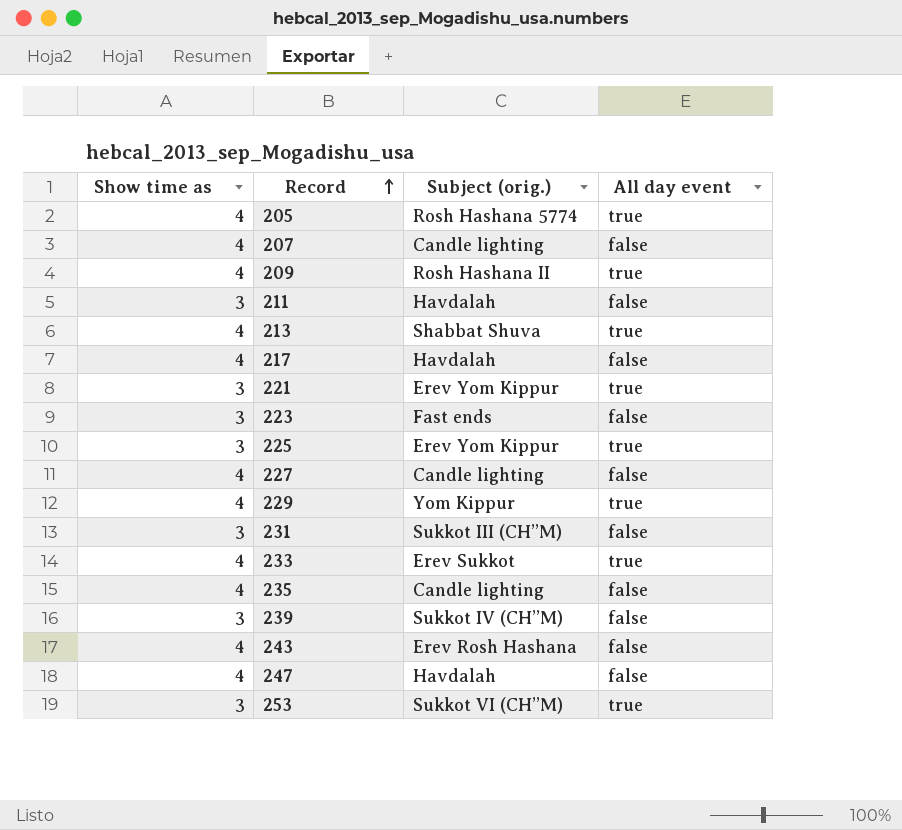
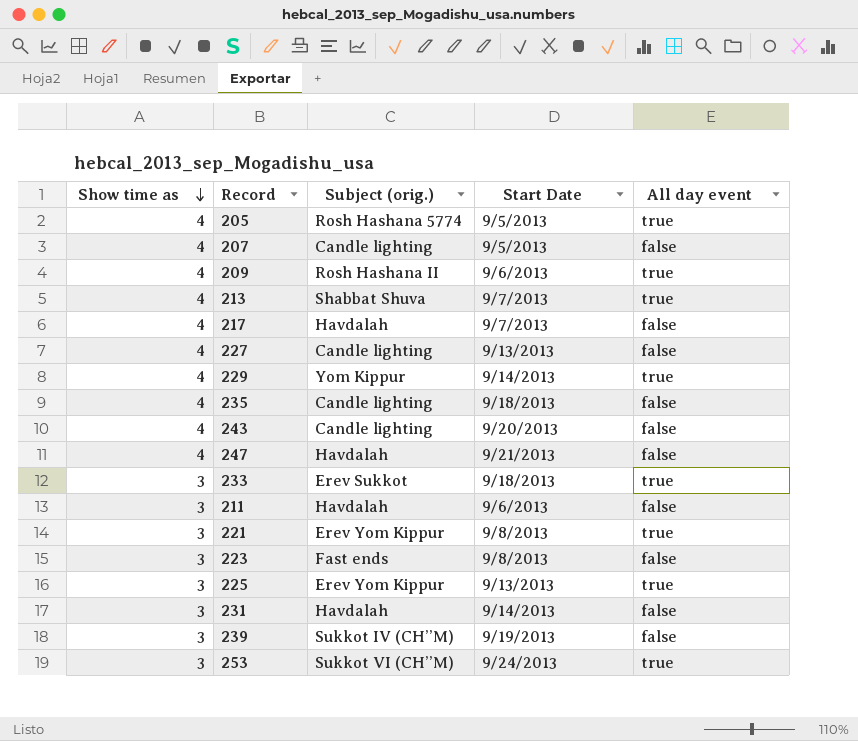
row order: Record ascending -> Show time as descending
column Start Date | position: none -> 4
243 | Subject (orig.): Erev Rosh Hashana -> Candle lighting
233 | Show time as: 4 -> 3
231 | Subject (orig.): Sukkot III (CH’’M) -> Havdalah

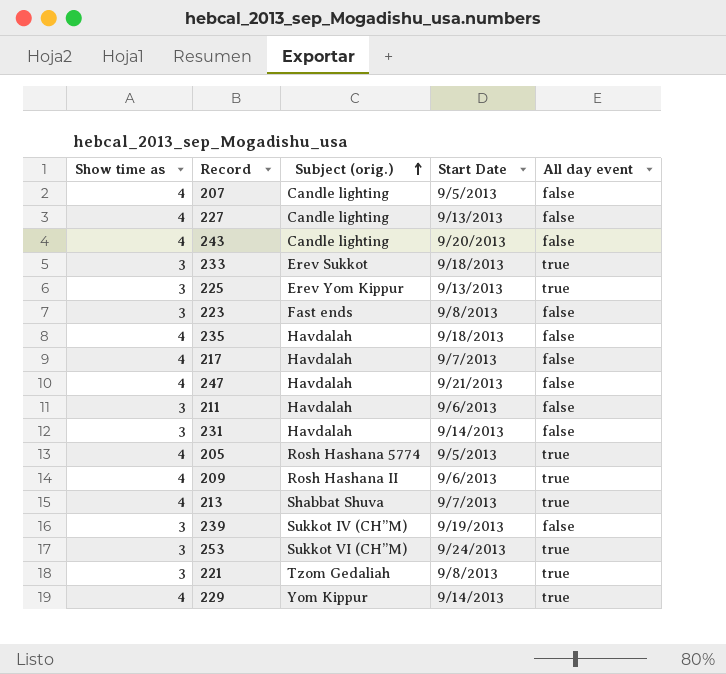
row order: Show time as descending -> Subject (orig.) ascending
235 | Subject (orig.): Candle lighting -> Havdalah
221 | Subject (orig.): Erev Yom Kippur -> Tzom Gedaliah

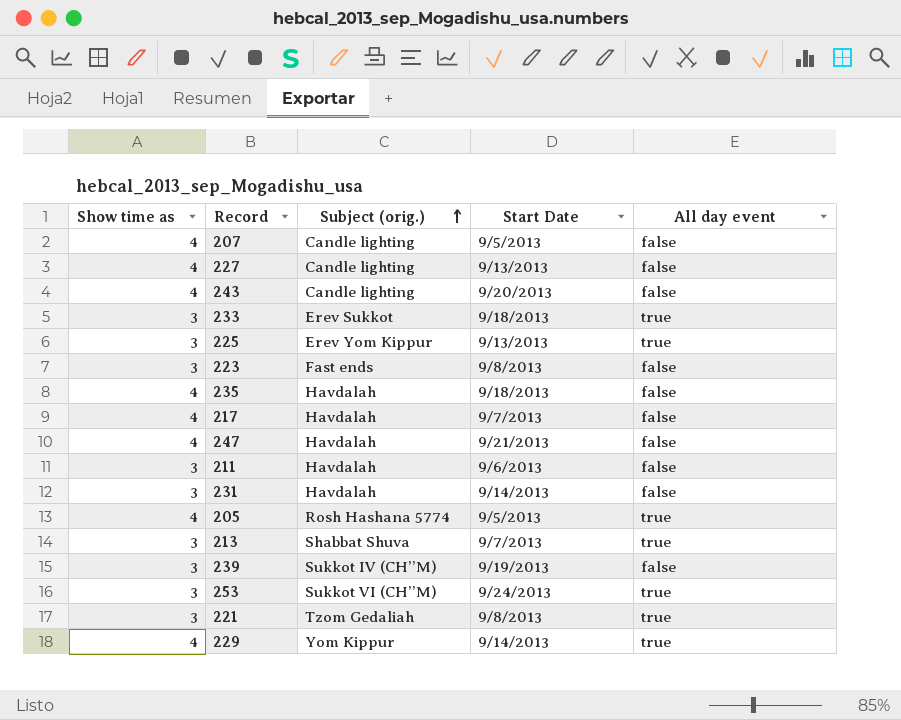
row 209: 4 | Rosh Hashana II | 9/6/2013 | true -> none
213 | Show time as: 4 -> 3

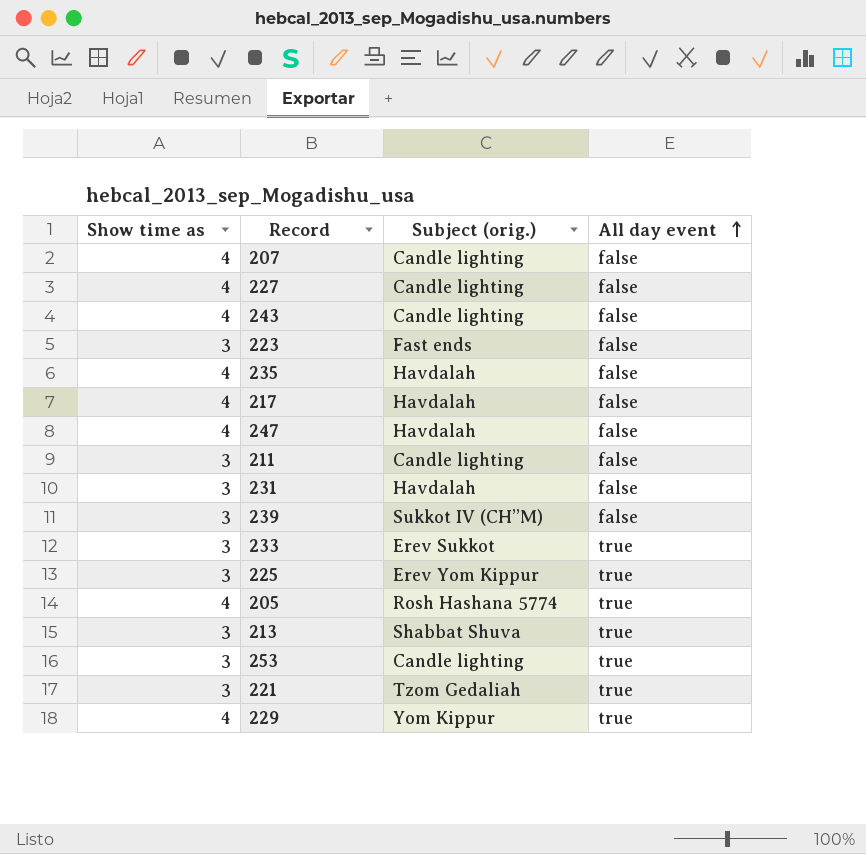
row order: Subject (orig.) ascending -> All day event ascending
column Start Date | position: 4 -> none
211 | Subject (orig.): Havdalah -> Candle lighting
253 | Subject (orig.): Sukkot VI (CH’’M) -> Candle lighting

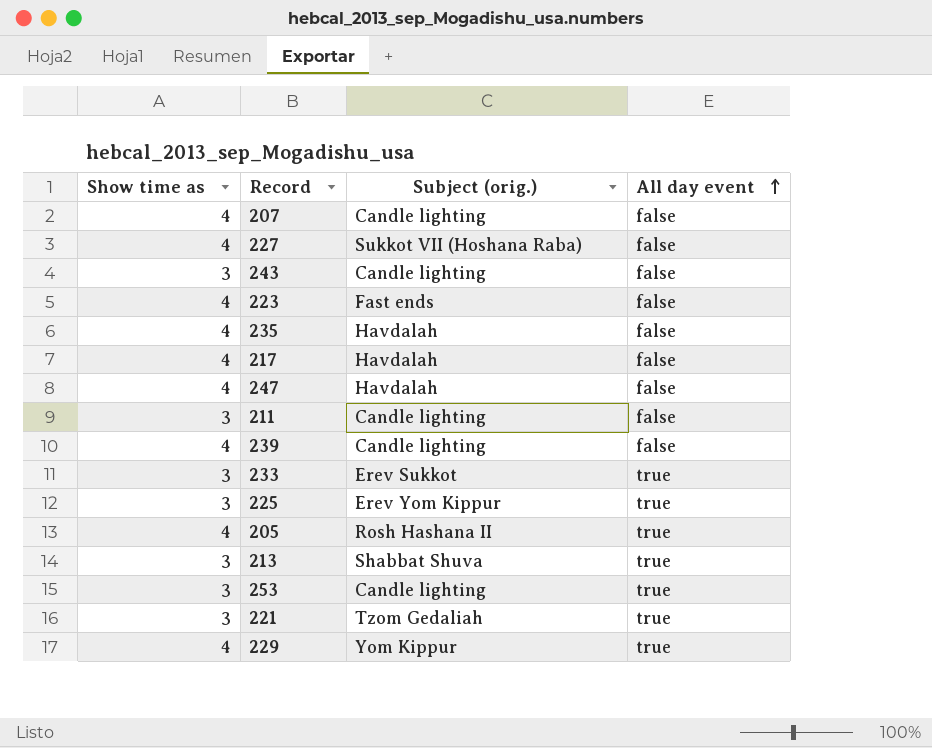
row 231: 3 | Havdalah | false -> none
227 | Subject (orig.): Candle lighting -> Sukkot VII (Hoshana Raba)
243 | Show time as: 4 -> 3
223 | Show time as: 3 -> 4
239 | Show time as: 3 -> 4
239 | Subject (orig.): Sukkot IV (CH’’M) -> Candle lighting
205 | Subject (orig.): Rosh Hashana 5774 -> Rosh Hashana II

